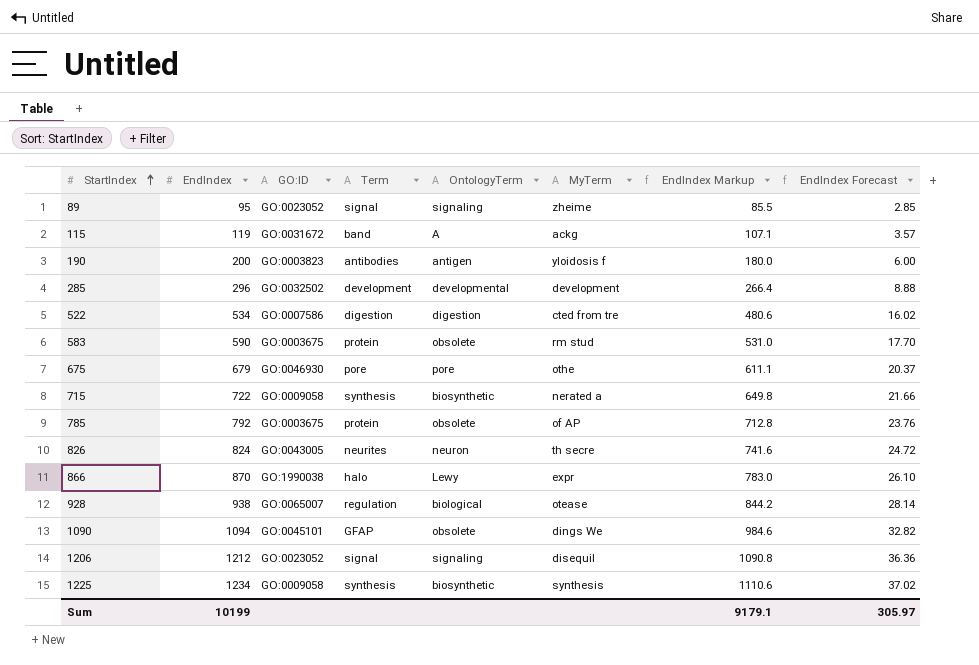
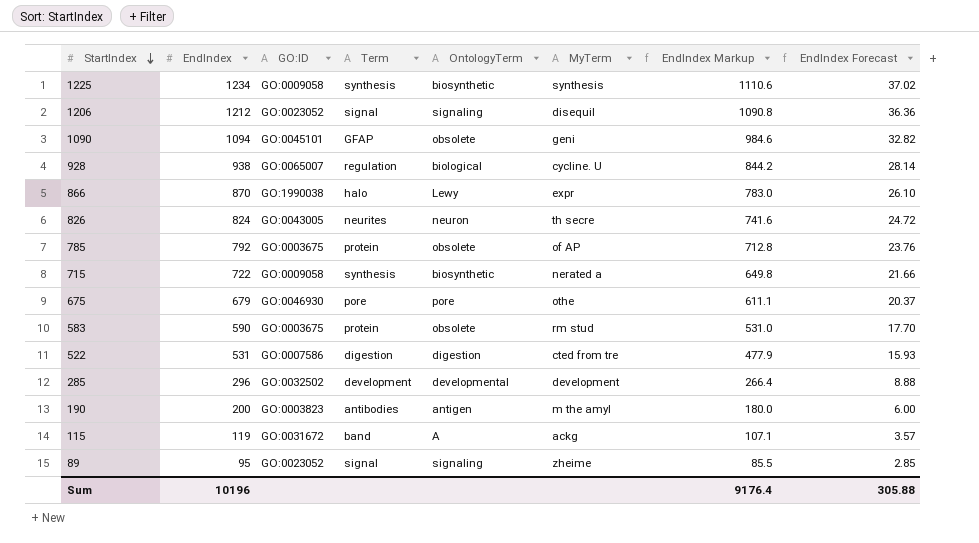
row order: StartIndex ascending -> StartIndex descending
1090 | MyTerm: dings We -> geni
928 | MyTerm: otease -> cycline. U
522 | EndIndex: 534 -> 531
522 | EndIndex Markup: 480.6 -> 477.9
522 | EndIndex Forecast: 16.02 -> 15.93
190 | MyTerm: yloidosis f -> m the amyl
Sum | EndIndex: 10199 -> 10196
Sum | EndIndex Markup: 9179.1 -> 9176.4
Sum | EndIndex Forecast: 305.97 -> 305.88

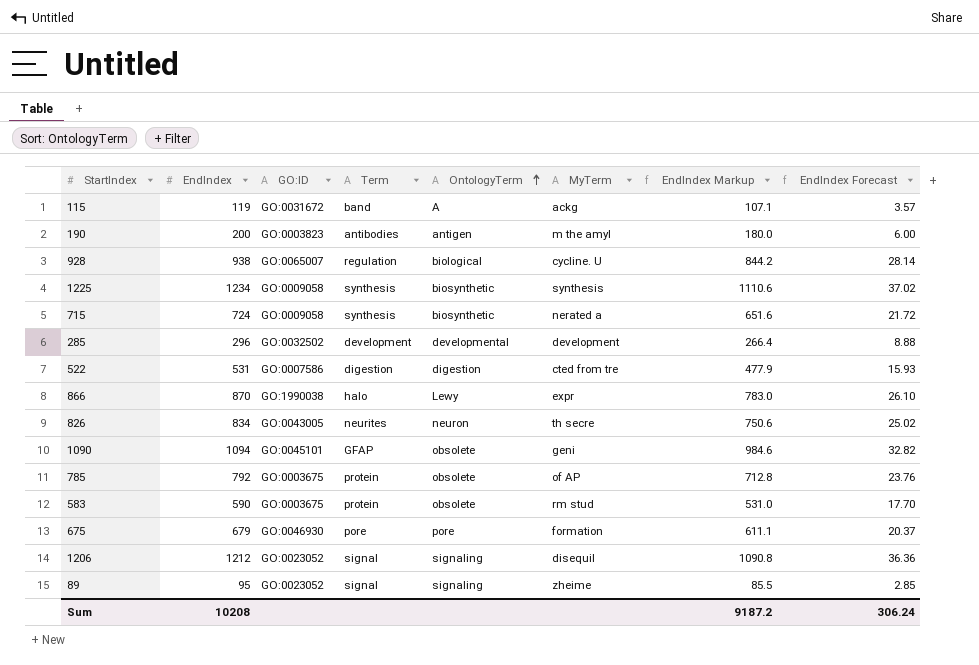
row order: StartIndex descending -> OntologyTerm ascending
715 | EndIndex: 722 -> 724
715 | EndIndex Markup: 649.8 -> 651.6
715 | EndIndex Forecast: 21.66 -> 21.72
826 | EndIndex: 824 -> 834
826 | EndIndex Markup: 741.6 -> 750.6
826 | EndIndex Forecast: 24.72 -> 25.02
675 | MyTerm: othe -> formation
Sum | EndIndex: 10196 -> 10208
Sum | EndIndex Markup: 9176.4 -> 9187.2
Sum | EndIndex Forecast: 305.88 -> 306.24

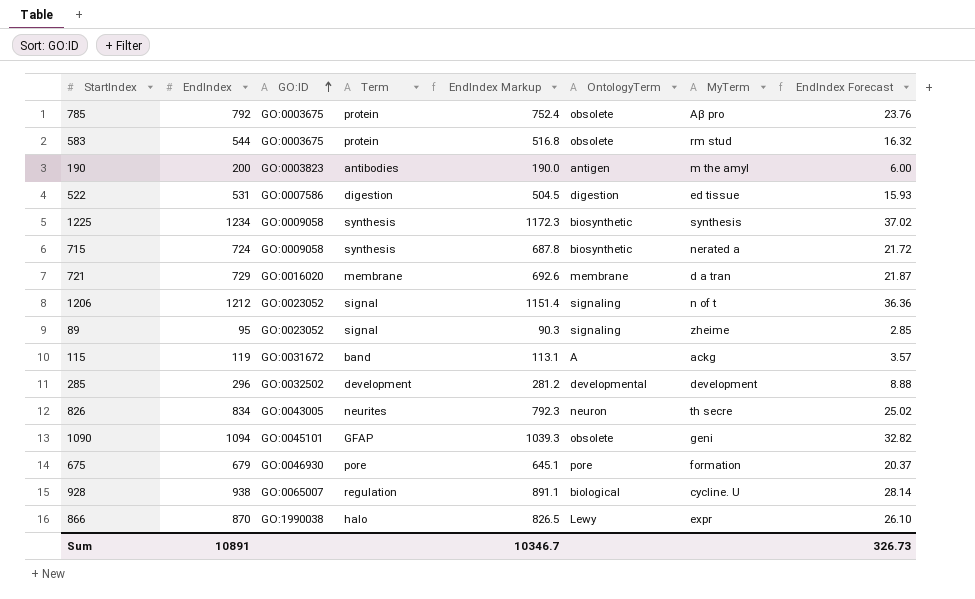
row order: OntologyTerm ascending -> GO:ID ascending
column EndIndex Markup | formula: [EndIndex] * 0.9 -> [EndIndex] * 0.95
column EndIndex Markup | position: 7 -> 5
785 | MyTerm: of AP -> Aβ pro
583 | EndIndex: 590 -> 544
583 | EndIndex Forecast: 17.70 -> 16.32
522 | MyTerm: cted from tre -> ed tissue
row 721: none -> 729 | GO:0016020 | membrane | 692.6 | membrane | d a tran | 21.87
1206 | MyTerm: disequil -> n of t
Sum | EndIndex: 10208 -> 10891
Sum | EndIndex Markup: 9187.2 -> 10346.7
Sum | EndIndex Forecast: 306.24 -> 326.73

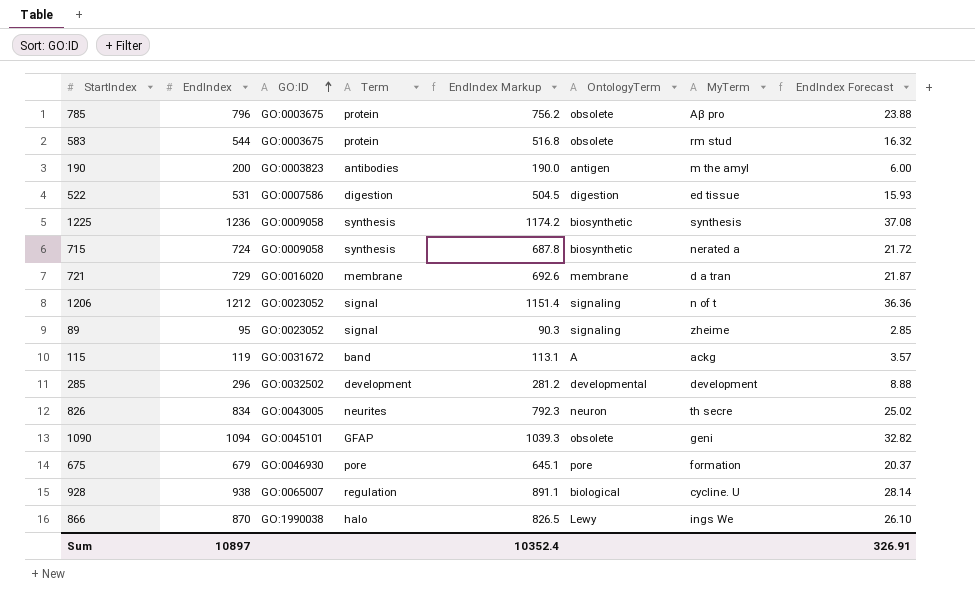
785 | EndIndex: 792 -> 796
785 | EndIndex Markup: 752.4 -> 756.2
785 | EndIndex Forecast: 23.76 -> 23.88
1225 | EndIndex: 1234 -> 1236
1225 | EndIndex Markup: 1172.3 -> 1174.2
1225 | EndIndex Forecast: 37.02 -> 37.08
866 | MyTerm: expr -> ings We
Sum | EndIndex: 10891 -> 10897
Sum | EndIndex Markup: 10346.7 -> 10352.4
Sum | EndIndex Forecast: 326.73 -> 326.91

